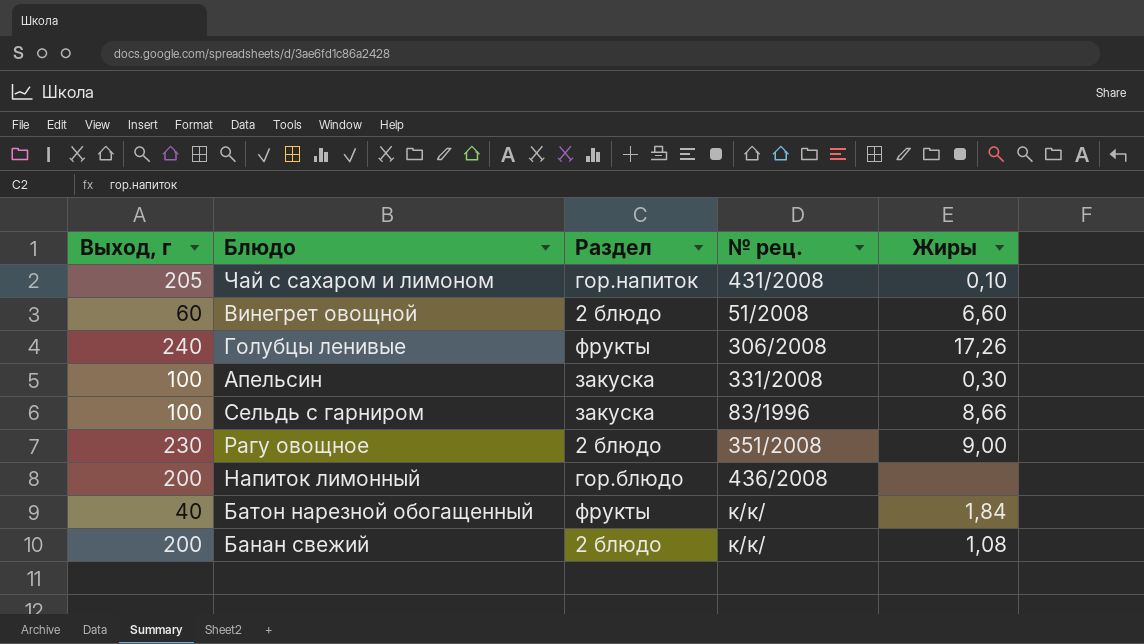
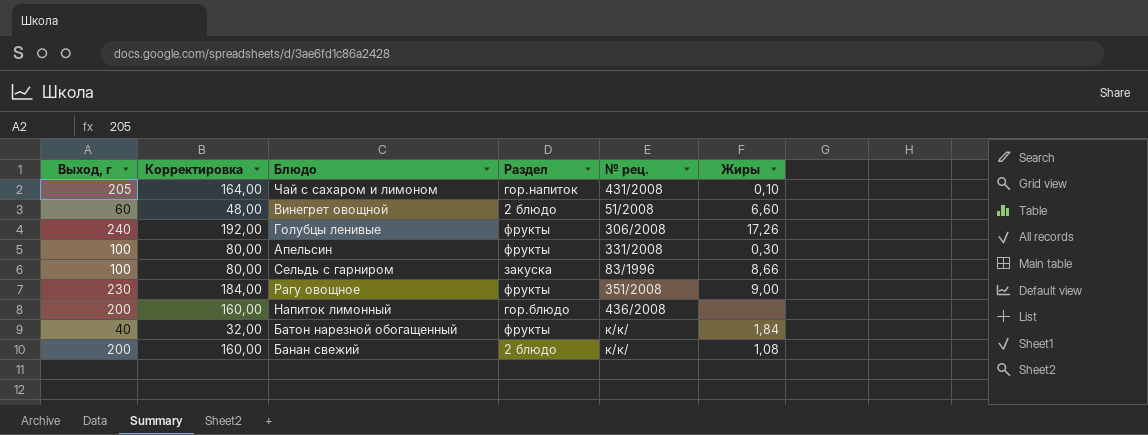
column Корректировка | formula: none -> [Выход, г] * 0,8
Апельсин | Раздел: закуска -> фрукты
Рагу овощное | Раздел: 2 блюдо -> фрукты

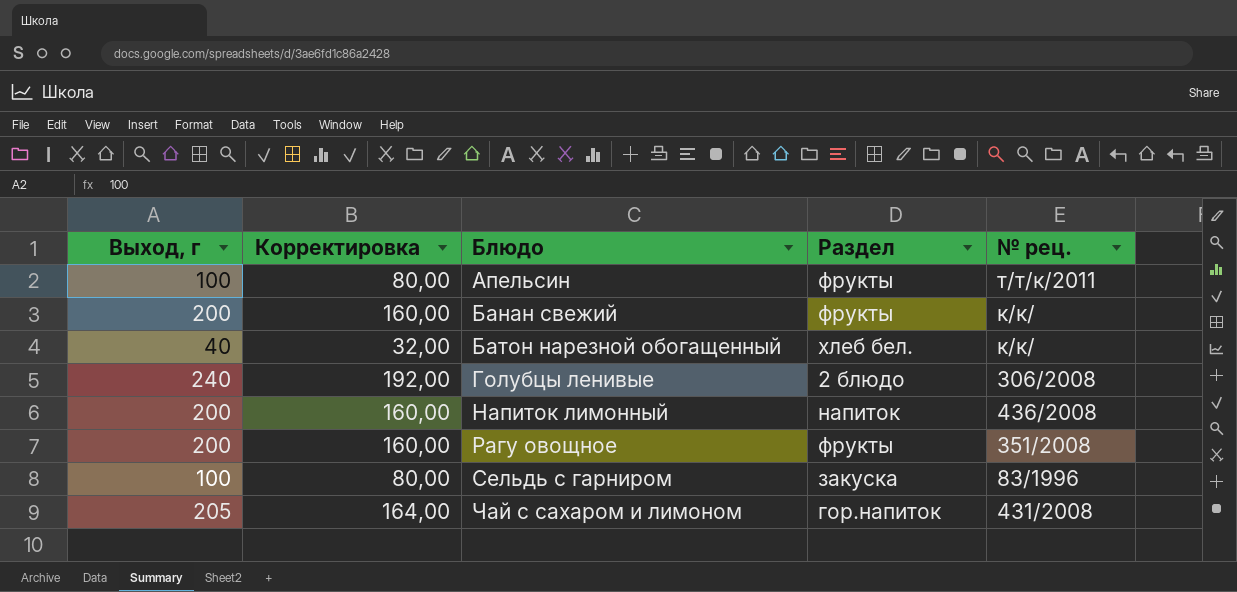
row order: none -> Блюдо ascending
column Жиры | position: 6 -> none
row Винегрет овощной: 60 | 48,00 | 2 блюдо | 51/2008 | 6,60 -> none
Апельсин | № рец.: 331/2008 -> т/т/к/2011
Банан свежий | Раздел: 2 блюдо -> фрукты
Батон нарезной обогащенный | Раздел: фрукты -> хлеб бел.
Голубцы ленивые | Раздел: фрукты -> 2 блюдо
Напиток лимонный | Раздел: гор.блюдо -> напиток
Рагу овощное | Выход, г: 230 -> 200
Рагу овощное | Корректировка: 184,00 -> 160,00

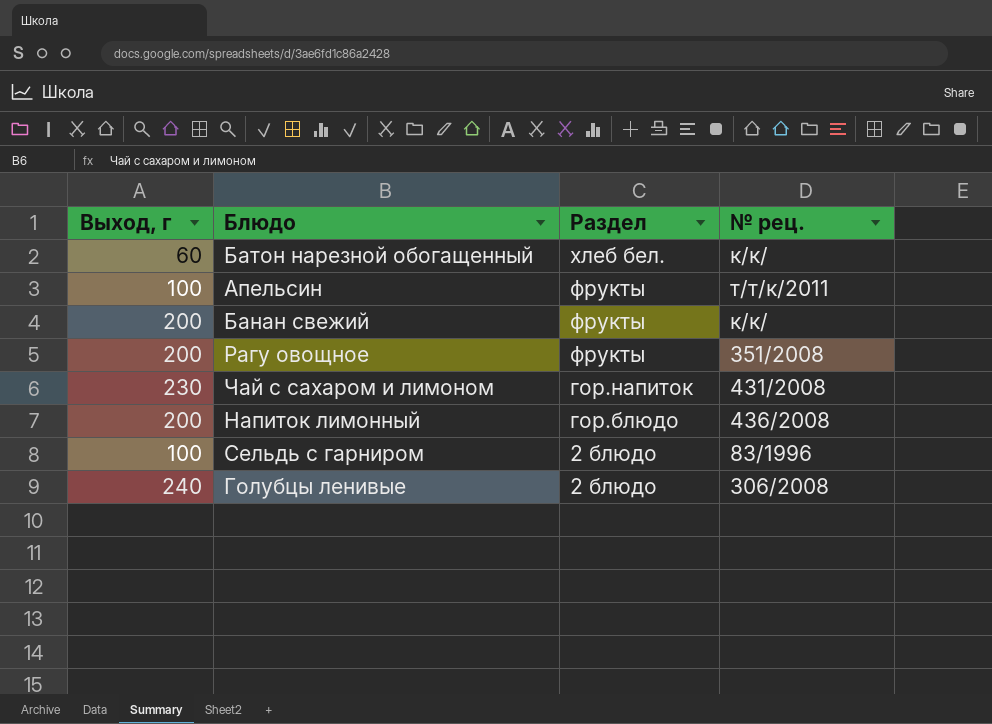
row order: Блюдо ascending -> Раздел descending
column Корректировка | formula: [Выход, г] * 0,8 -> none
Батон нарезной обогащенный | Выход, г: 40 -> 60
Чай с сахаром и лимоном | Выход, г: 205 -> 230
Напиток лимонный | Раздел: напиток -> гор.блюдо
Сельдь с гарниром | Раздел: закуска -> 2 блюдо

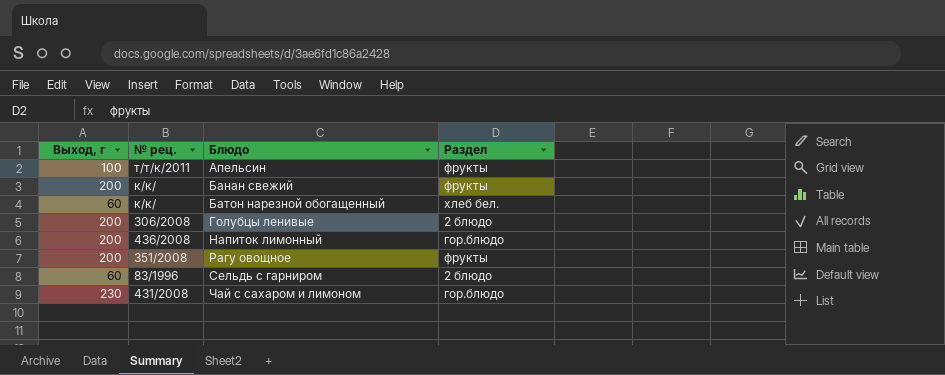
row order: Раздел descending -> Блюдо ascending
column № рец. | position: 4 -> 2
Голубцы ленивые | Выход, г: 240 -> 200
Сельдь с гарниром | Выход, г: 100 -> 60
Чай с сахаром и лимоном | Раздел: гор.напиток -> гор.блюдо

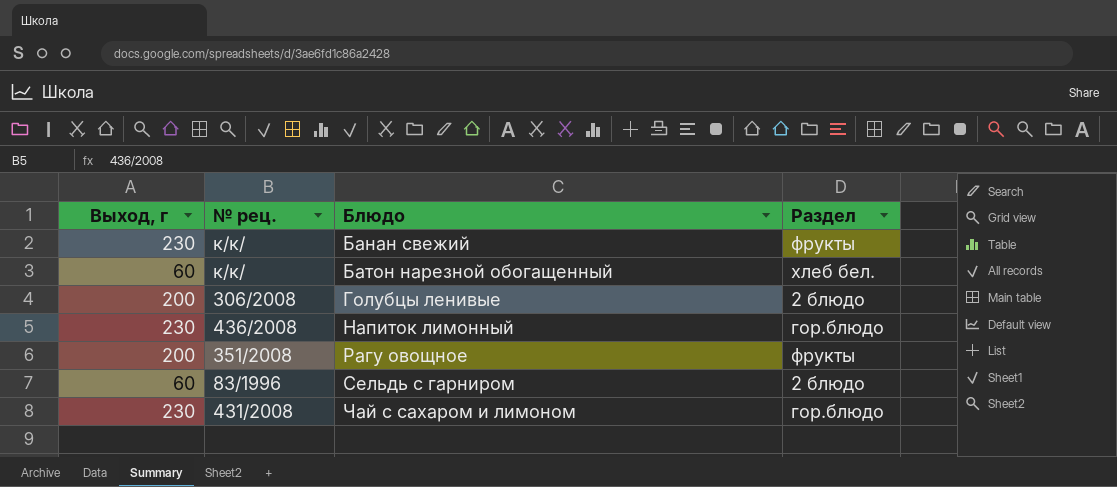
row Апельсин: 100 | т/т/к/2011 | фрукты -> none
Банан свежий | Выход, г: 200 -> 230
Напиток лимонный | Выход, г: 200 -> 230

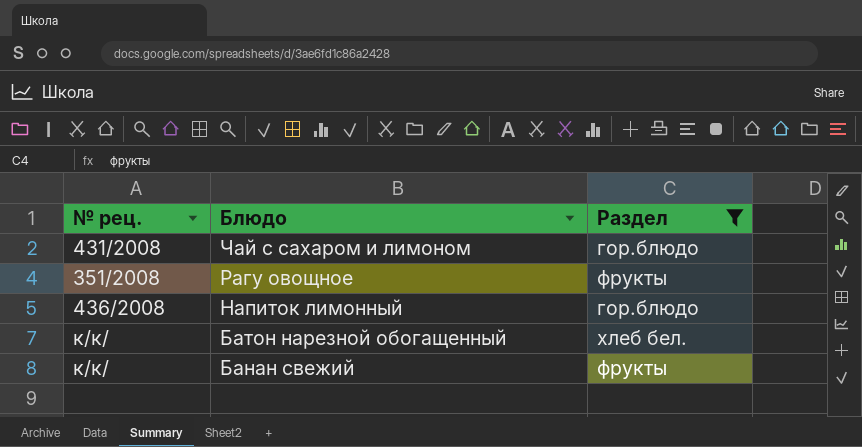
filter: none -> Раздел != 2 блюдо
row order: Блюдо ascending -> Блюдо descending
column Выход, г | position: 1 -> none

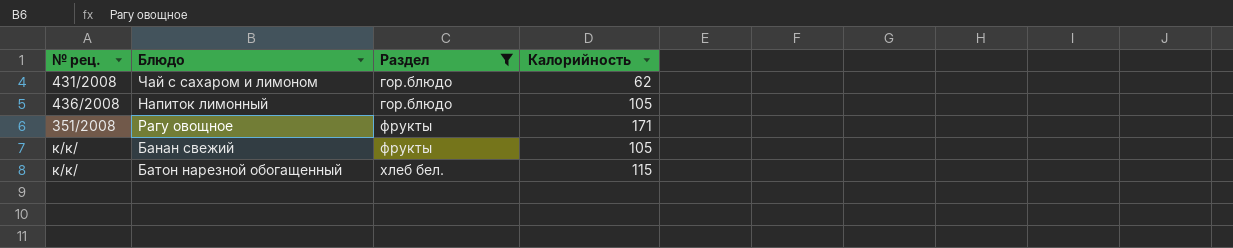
row order: Блюдо descending -> Раздел ascending
column Калорийность | position: none -> 4

